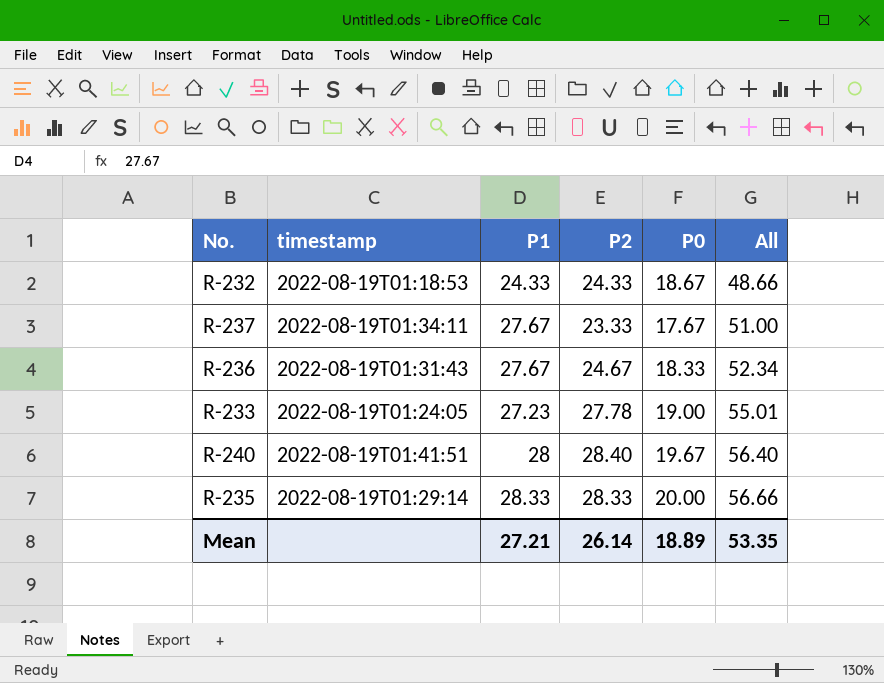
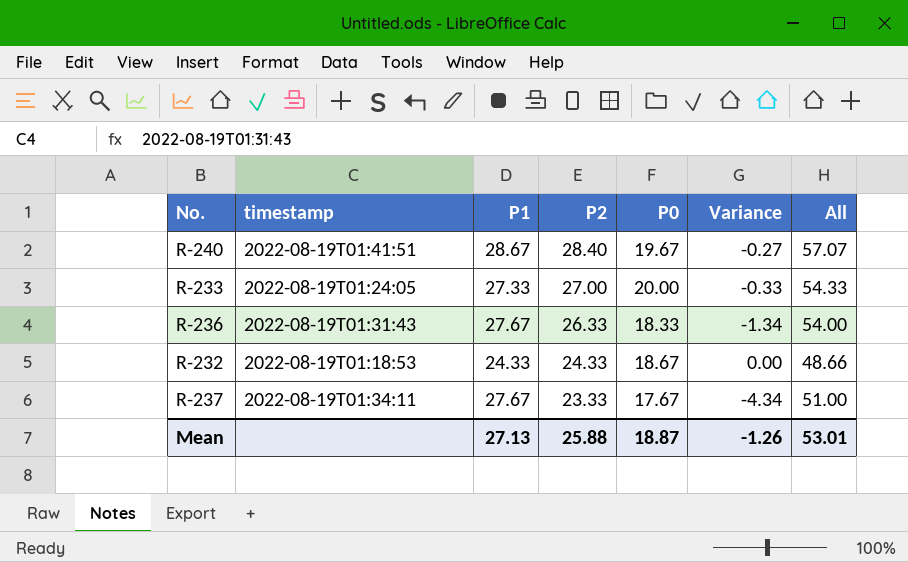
row order: All ascending -> P2 descending
column Variance | formula: none -> [P2] - [P1]
row R-235: 2022-08-19T01:29:14 | 28.33 | 28.33 | 20.00 | 56.66 -> none
R-240 | P1: 28 -> 28.67
R-240 | All: 56.40 -> 57.07
R-233 | P1: 27.23 -> 27.33
R-233 | P2: 27.78 -> 27.00
R-233 | P0: 19.00 -> 20.00
R-233 | All: 55.01 -> 54.33
R-236 | P2: 24.67 -> 26.33
R-236 | All: 52.34 -> 54.00
Mean | P1: 27.21 -> 27.13
Mean | P2: 26.14 -> 25.88
Mean | P0: 18.89 -> 18.87
Mean | All: 53.35 -> 53.01

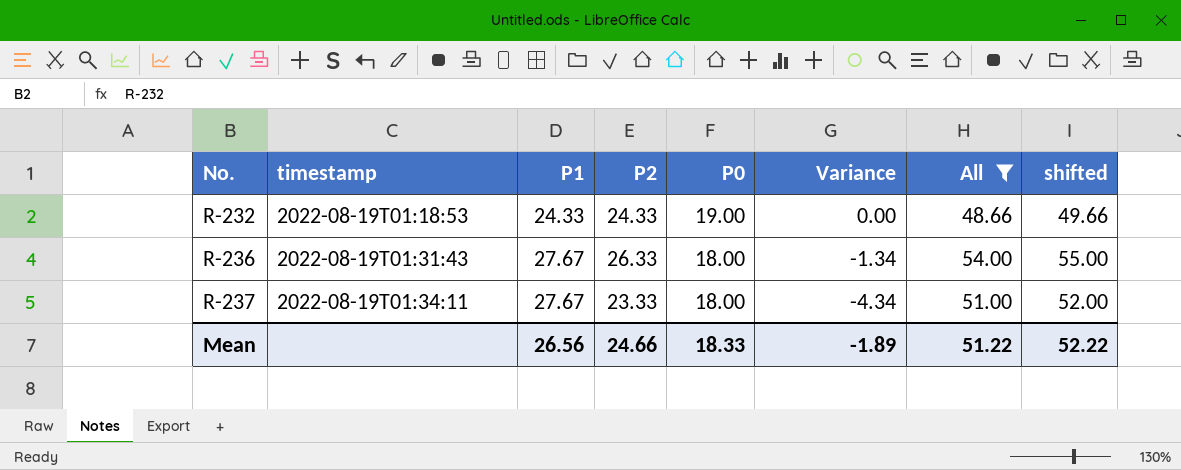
filter: none -> All <= 54.00
row order: P2 descending -> No. ascending
column shifted | formula: none -> [All] + 1
R-232 | P0: 18.67 -> 19.00
R-236 | P0: 18.33 -> 18.00
R-237 | P0: 17.67 -> 18.00
Mean | P1: 27.13 -> 26.56
Mean | P2: 25.88 -> 24.66
Mean | P0: 18.87 -> 18.33
Mean | Variance: -1.26 -> -1.89
Mean | All: 53.01 -> 51.22

